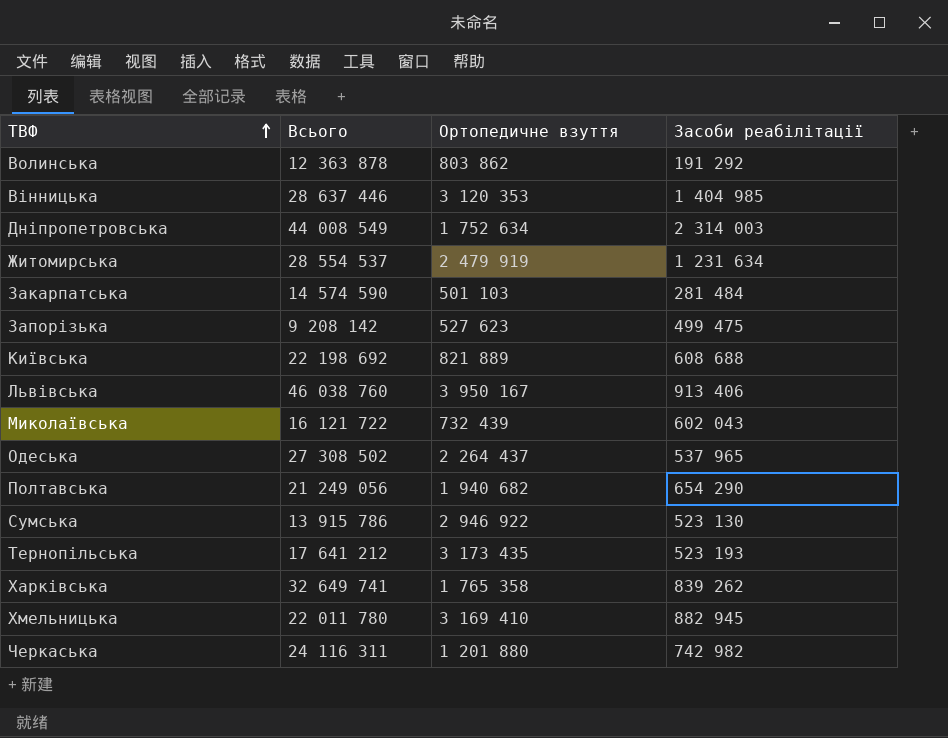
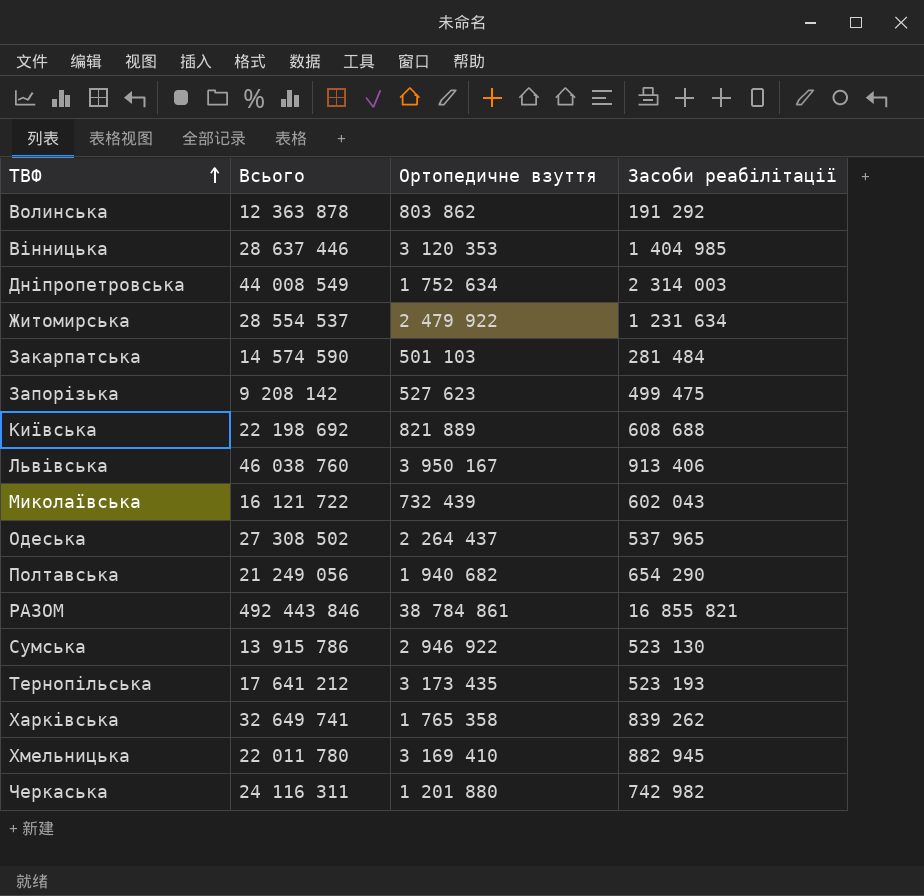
Житомирська | Ортопедичне взуття: 2 479 919 -> 2 479 922
row РАЗОМ: none -> 492 443 846 | 38 784 861 | 16 855 821

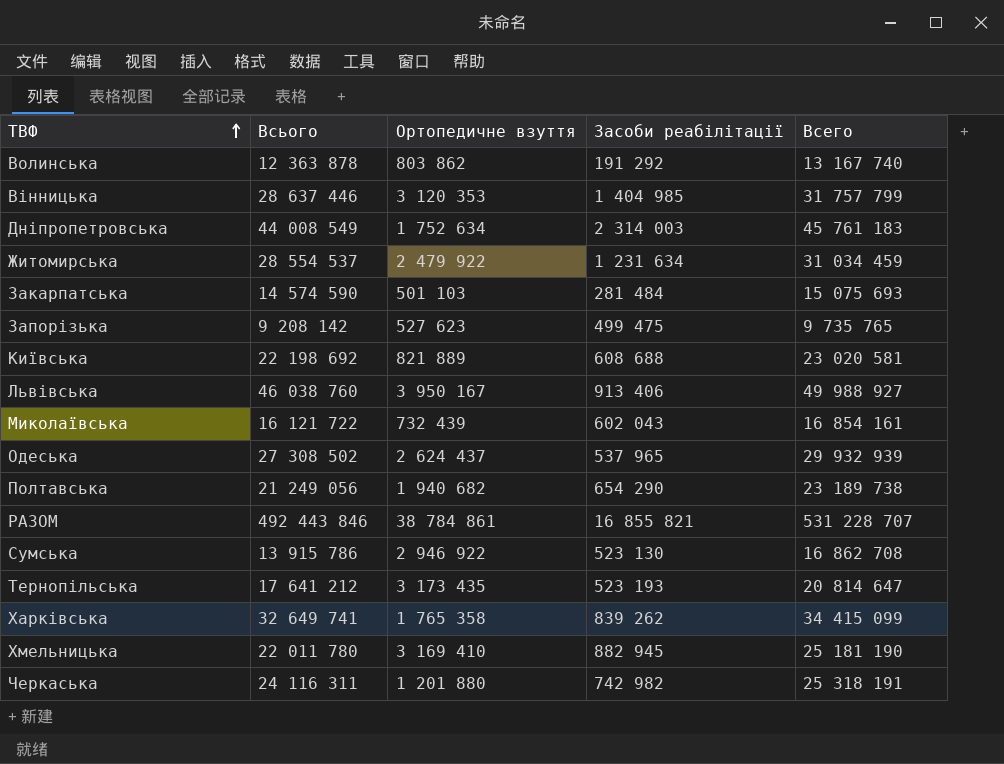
column Всего | formula: none -> [Всього] + [Ортопедичне взуття]
Одеська | Ортопедичне взуття: 2 264 437 -> 2 624 437

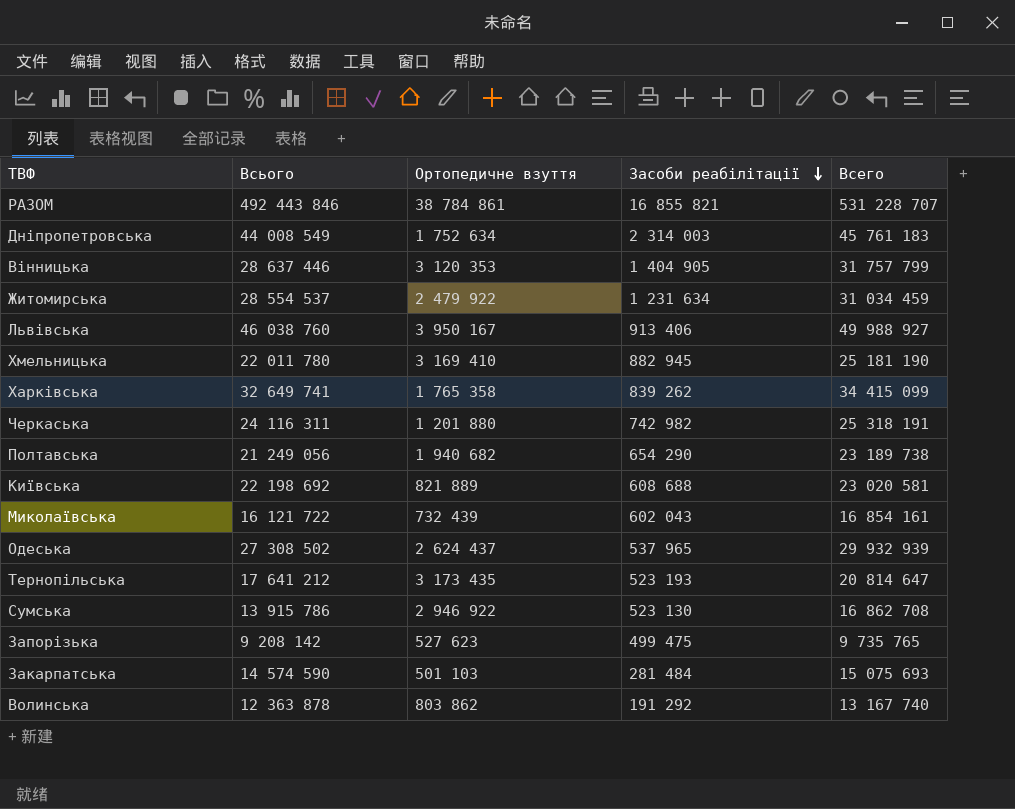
row order: ТВФ ascending -> Засоби реабілітації descending
Вінницька | Засоби реабілітації: 1 404 985 -> 1 404 905

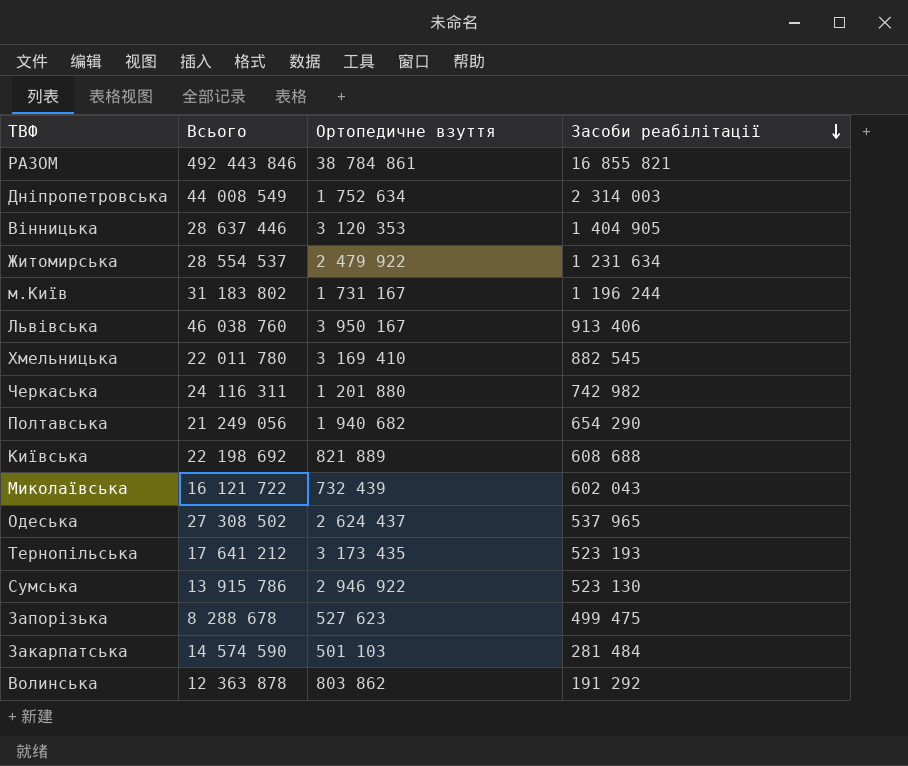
column Всего | formula: [Всього] + [Ортопедичне взуття] -> none
row Харківська: 32 649 741 | 1 765 358 | 839 262 | 34 415 099 -> none
row м.Київ: none -> 31 183 802 | 1 731 167 | 1 196 244
Хмельницька | Засоби реабілітації: 882 945 -> 882 545
Запорізька | Всього: 9 208 142 -> 8 288 678

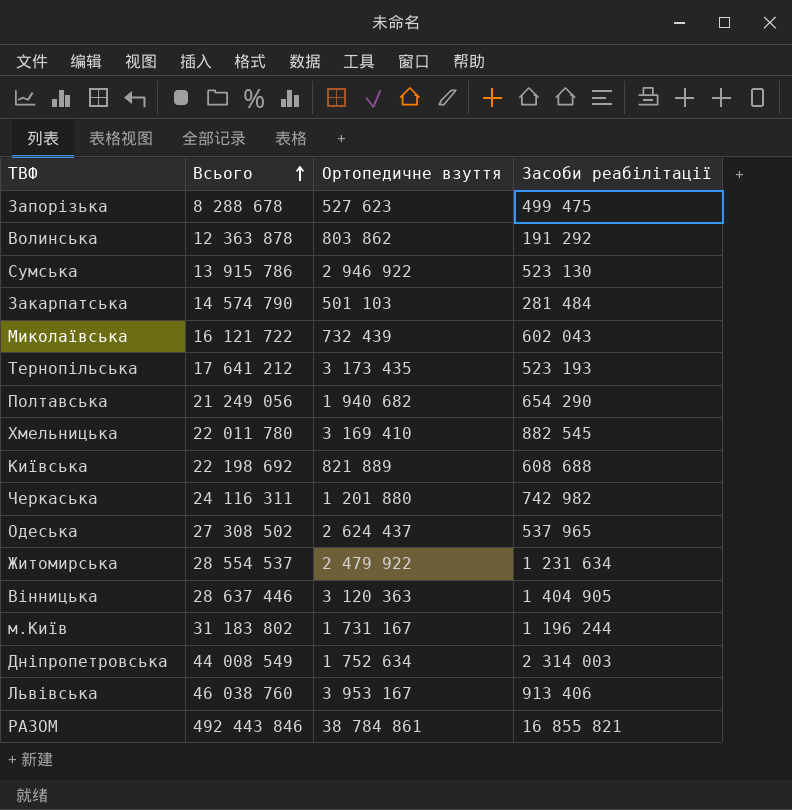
row order: Засоби реабілітації descending -> Всього ascending
Закарпатська | Всього: 14 574 590 -> 14 574 790
Вінницька | Ортопедичне взуття: 3 120 353 -> 3 120 363
Львівська | Ортопедичне взуття: 3 950 167 -> 3 953 167

